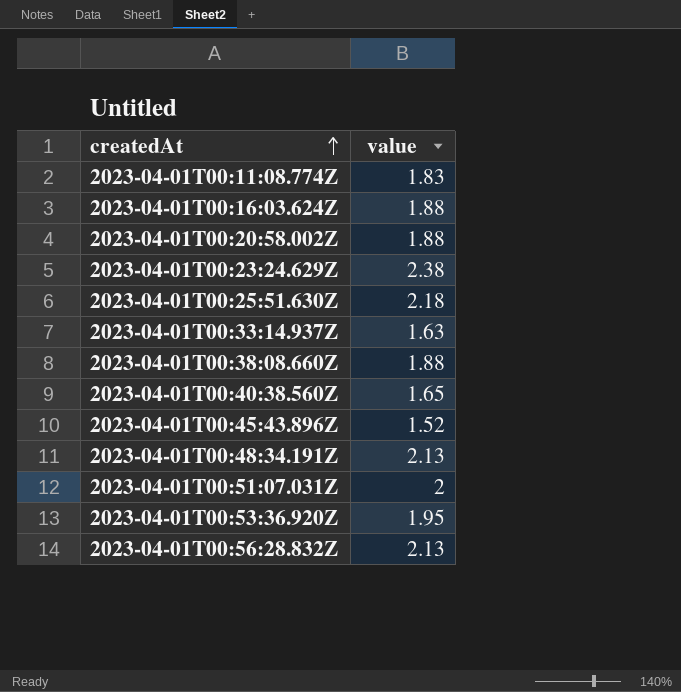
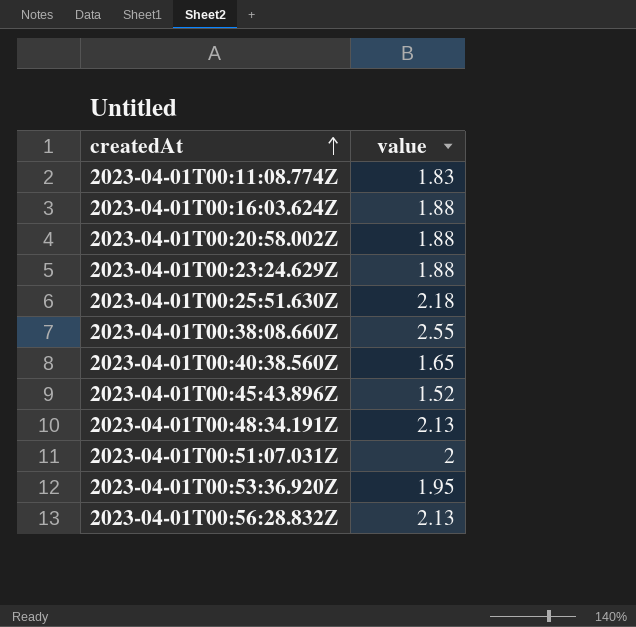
row 2023-04-01T00:33:14.937Z: 1.63 -> none
2023-04-01T00:23:24.629Z | value: 2.38 -> 1.88
2023-04-01T00:38:08.660Z | value: 1.88 -> 2.55

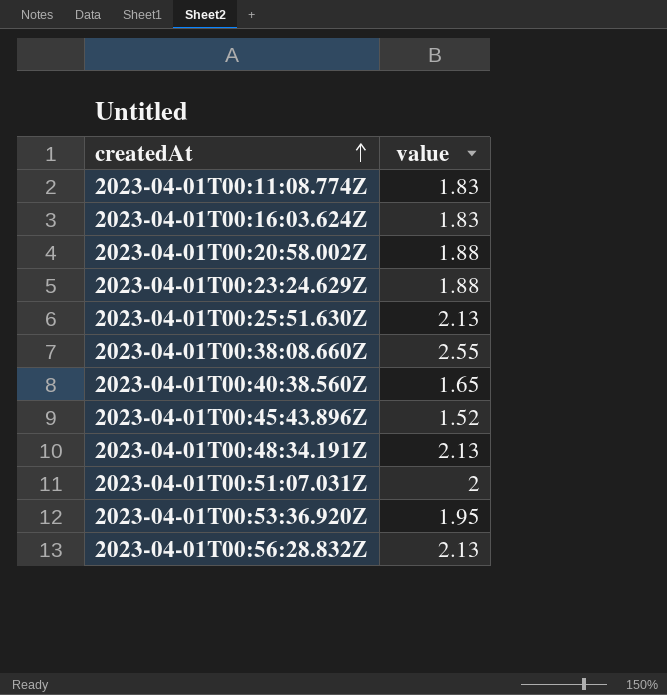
2023-04-01T00:16:03.624Z | value: 1.88 -> 1.83
2023-04-01T00:25:51.630Z | value: 2.18 -> 2.13

